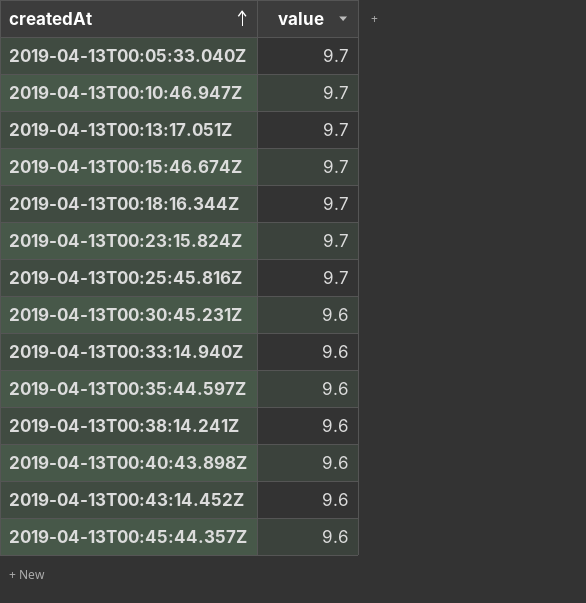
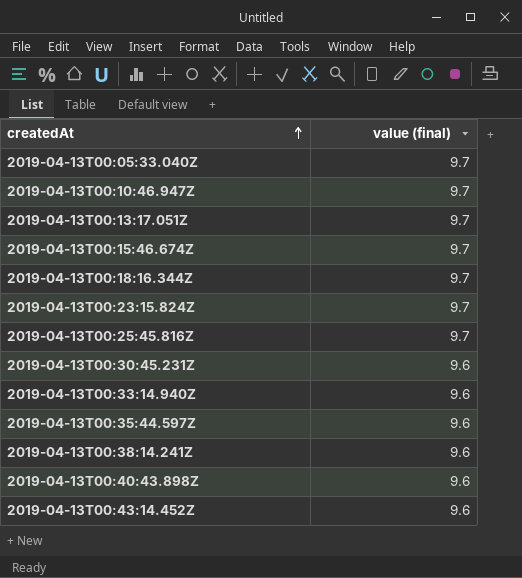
column name: value -> value (final)
row 2019-04-13T00:45:44.357Z: 9.6 -> none

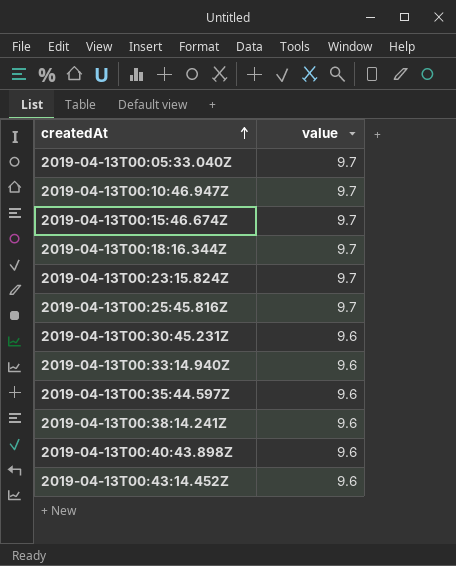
column name: value (final) -> value
row 2019-04-13T00:13:17.051Z: 9.7 -> none

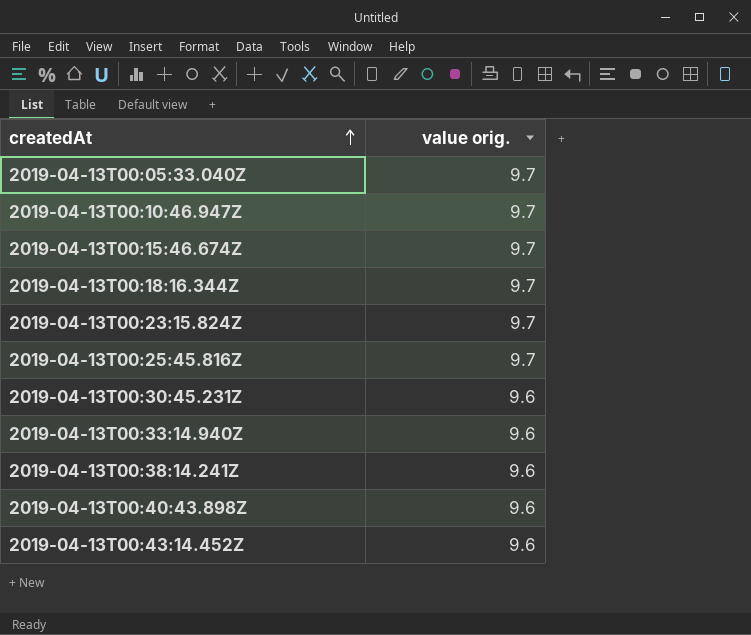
column name: value -> value orig.
row 2019-04-13T00:35:44.597Z: 9.6 -> none

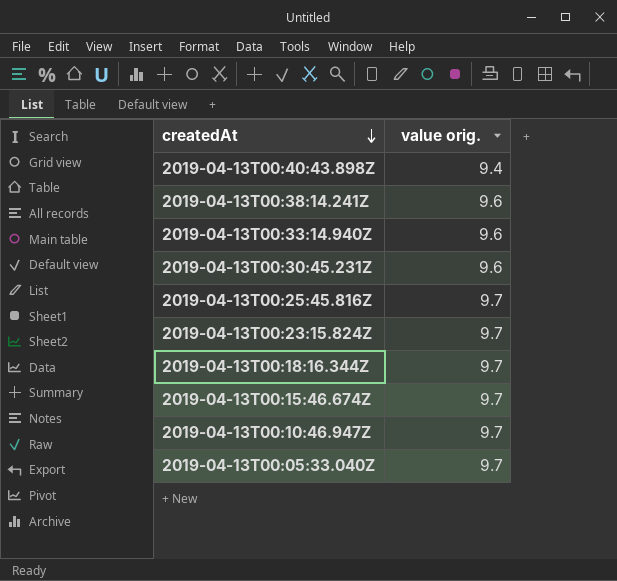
row order: createdAt ascending -> createdAt descending
row 2019-04-13T00:43:14.452Z: 9.6 -> none
2019-04-13T00:40:43.898Z | value orig.: 9.6 -> 9.4

